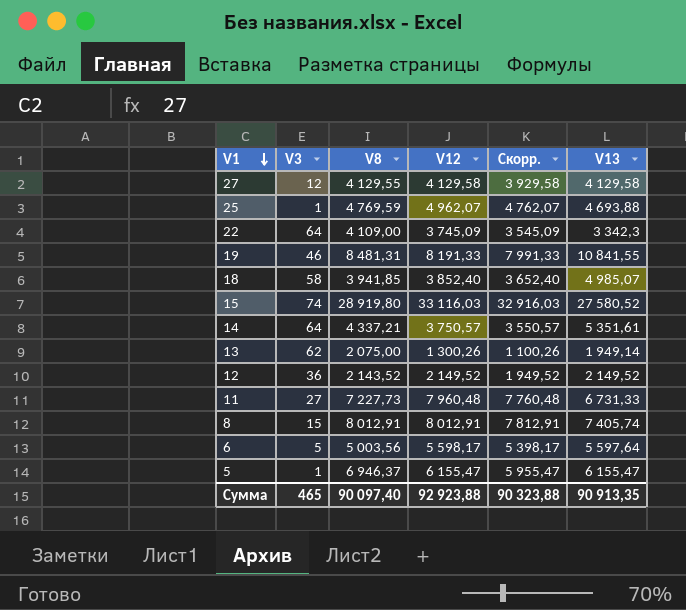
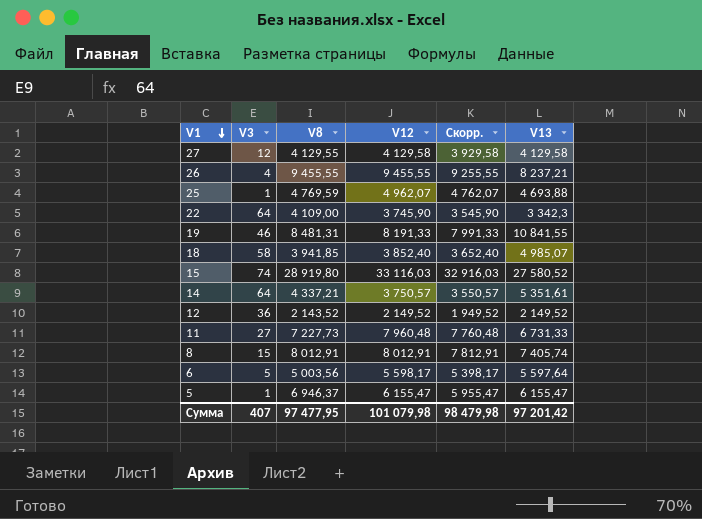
row 13: 62 | 2 075,00 | 1 300,26 | 1 100,26 | 1 949,14 -> none
row 26: none -> 4 | 9 455,55 | 9 455,55 | 9 255,55 | 8 237,21
22 | V12: 3 745,09 -> 3 745,90
22 | Скорр.: 3 545,09 -> 3 545,90
Сумма | V3: 465 -> 407
Сумма | V8: 90 097,40 -> 97 477,95
Сумма | V12: 92 923,88 -> 101 079,98
Сумма | Скорр.: 90 323,88 -> 98 479,98
Сумма | V13: 90 913,35 -> 97 201,42

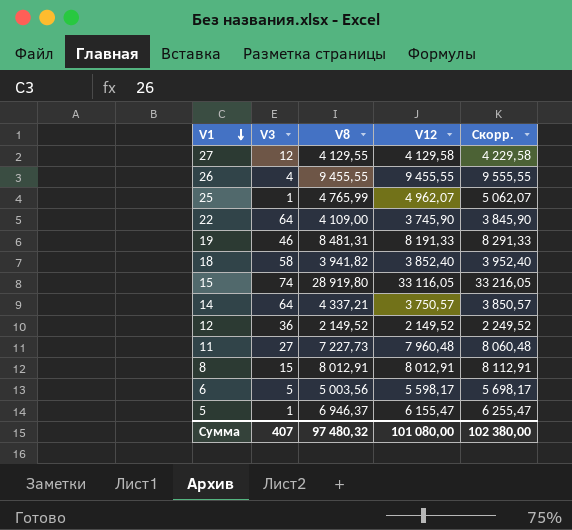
column V13 | position: 6 -> none
column Скорр. | formula: [V12] - 200 -> [V12] + 100
25 | V8: 4 769,59 -> 4 765,99
18 | V8: 3 941,85 -> 3 941,82
15 | V12: 33 116,03 -> 33 116,05
12 | V8: 2 143,52 -> 2 149,52
Сумма | V8: 97 477,95 -> 97 480,32
Сумма | V12: 101 079,98 -> 101 080,00
Сумма | Скорр.: 98 479,98 -> 102 380,00

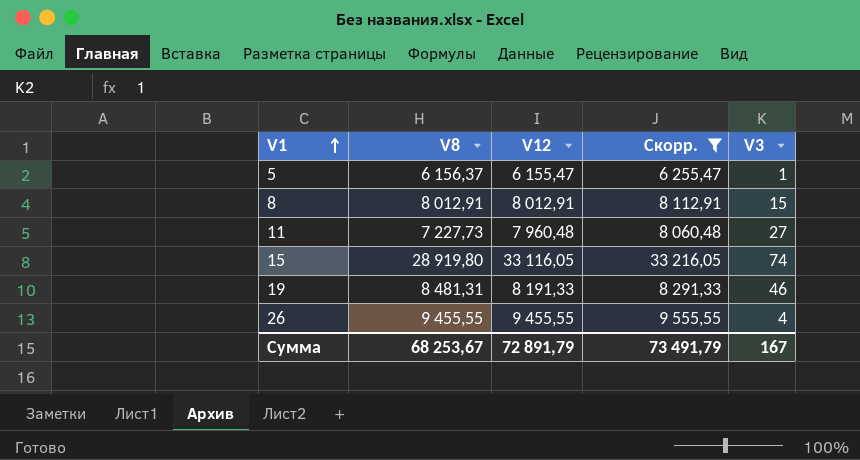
filter: none -> Скорр. >= 6 255,47
row order: V1 descending -> V1 ascending
column V3 | position: 2 -> 5
5 | V8: 6 946,37 -> 6 156,37
Сумма | V8: 97 480,32 -> 68 253,67
Сумма | V12: 101 080,00 -> 72 891,79
Сумма | Скорр.: 102 380,00 -> 73 491,79
Сумма | V3: 407 -> 167

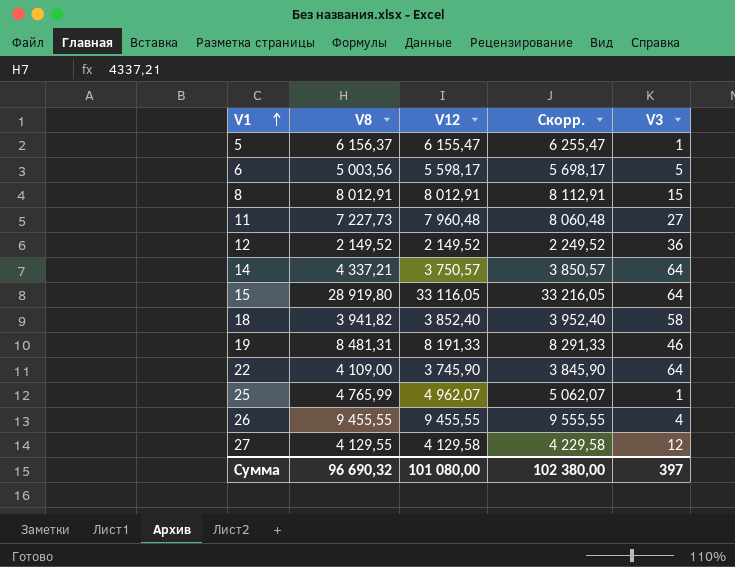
filter: Скорр. >= 6 255,47 -> none
15 | V3: 74 -> 64
Сумма | V8: 68 253,67 -> 96 690,32
Сумма | V12: 72 891,79 -> 101 080,00
Сумма | Скорр.: 73 491,79 -> 102 380,00
Сумма | V3: 167 -> 397

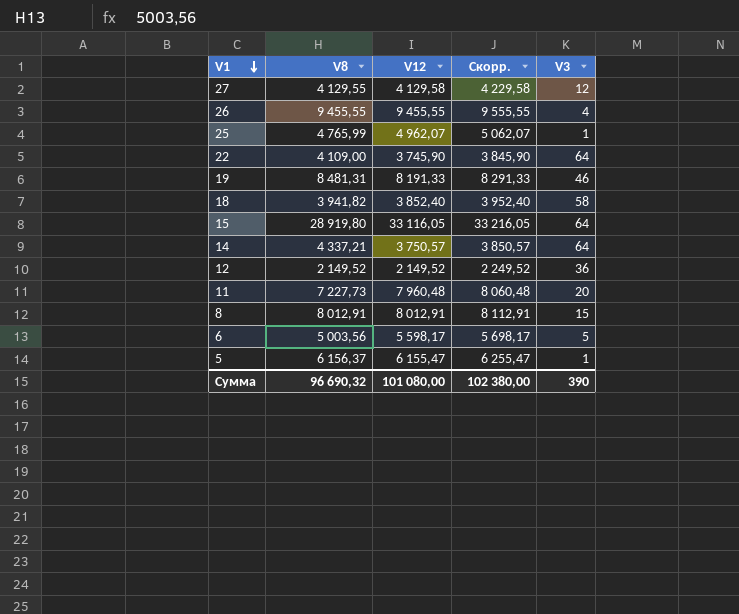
row order: V1 ascending -> V1 descending
11 | V3: 27 -> 20
Сумма | V3: 397 -> 390

